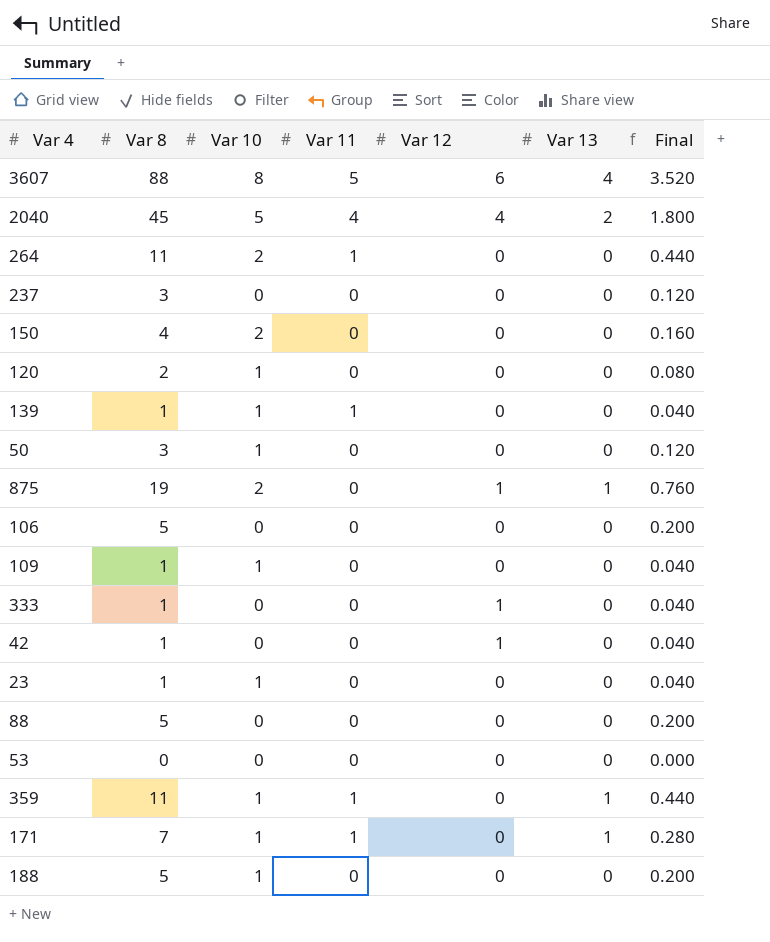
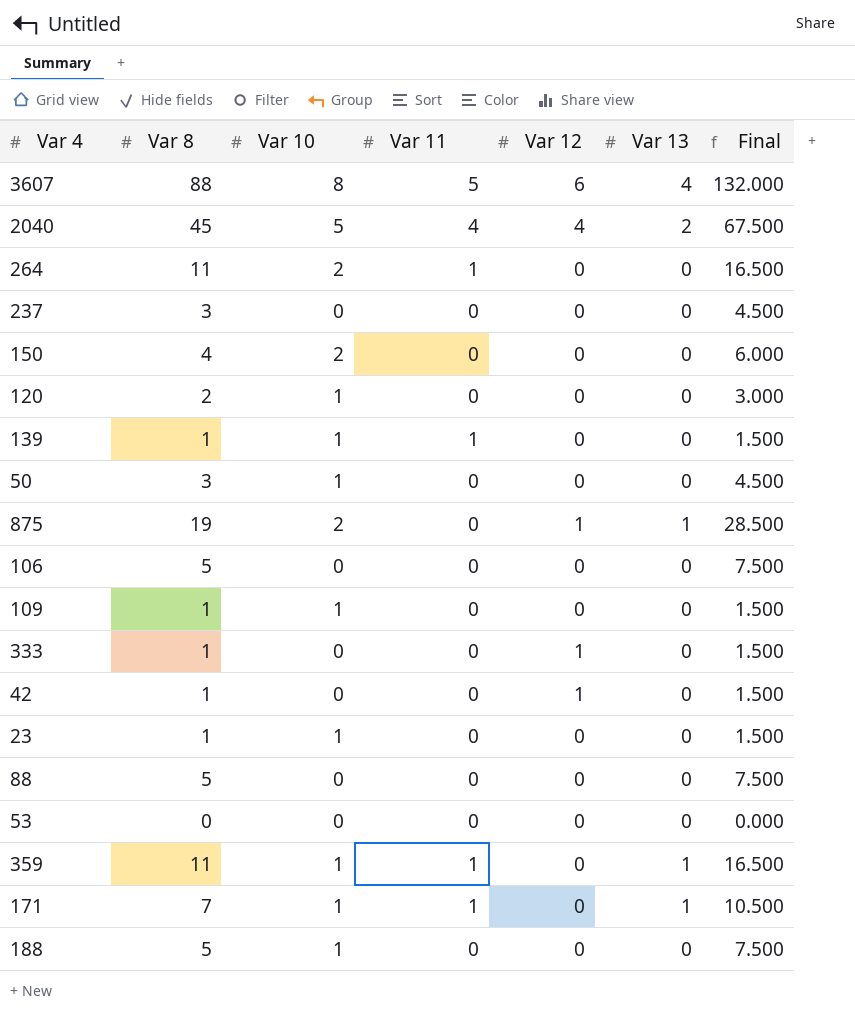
column Final | formula: [Var 8] * 0.04 -> [Var 8] * 1.5

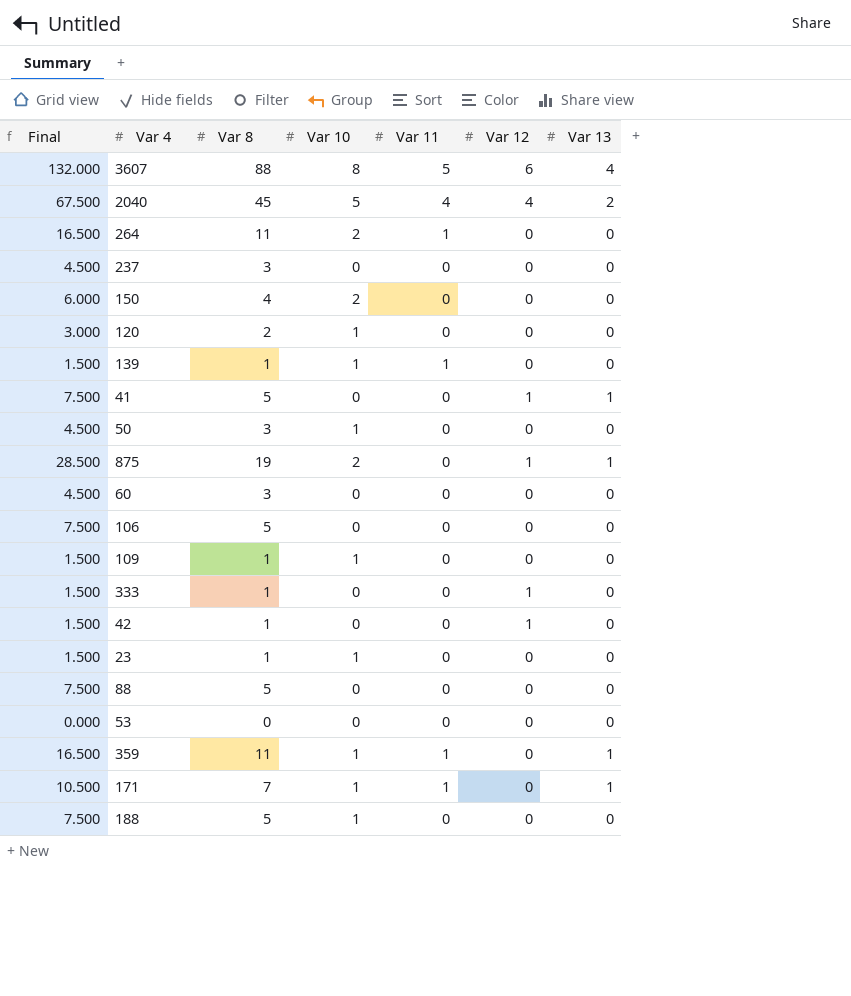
column Final | position: 7 -> 1
row 41: none -> 7.500 | 5 | 0 | 0 | 1 | 1
row 60: none -> 4.500 | 3 | 0 | 0 | 0 | 0

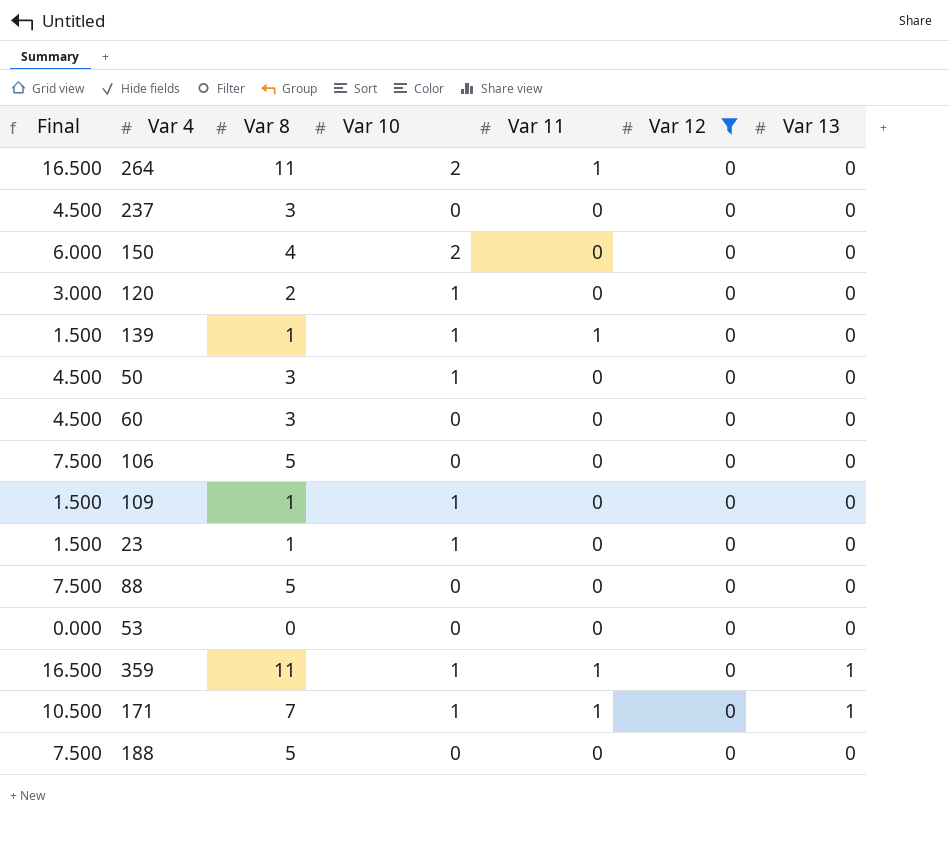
filter: none -> Var 12 = 0
188 | Var 10: 1 -> 0

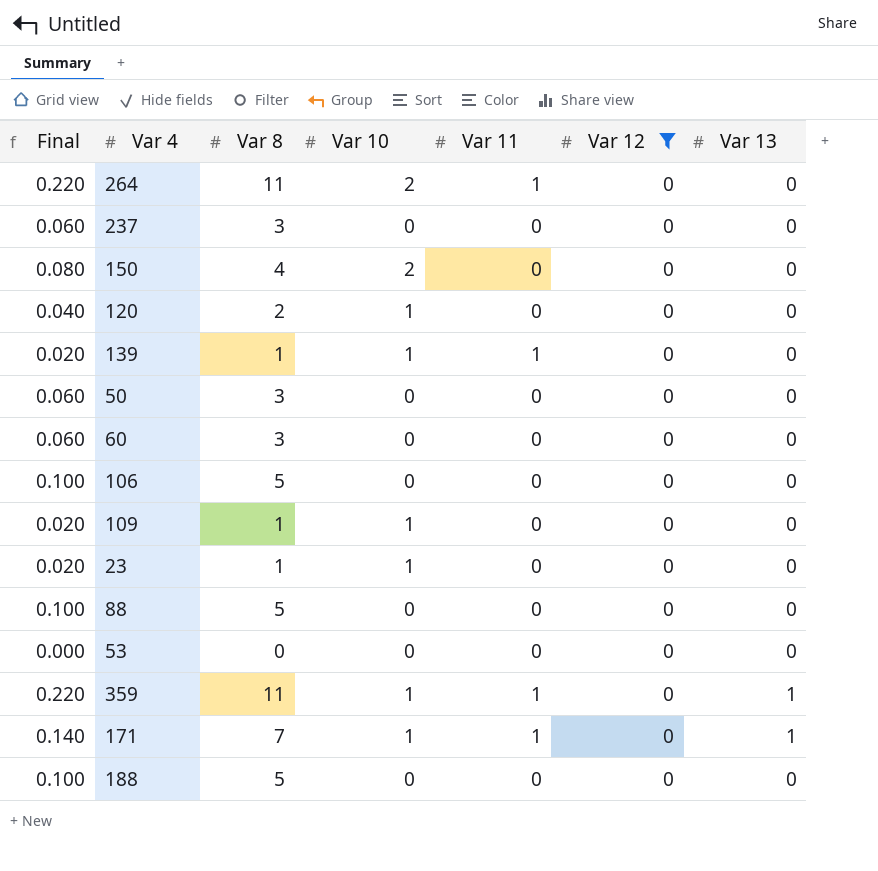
column Final | formula: [Var 8] * 1.5 -> [Var 8] * 0.02
50 | Var 10: 1 -> 0

